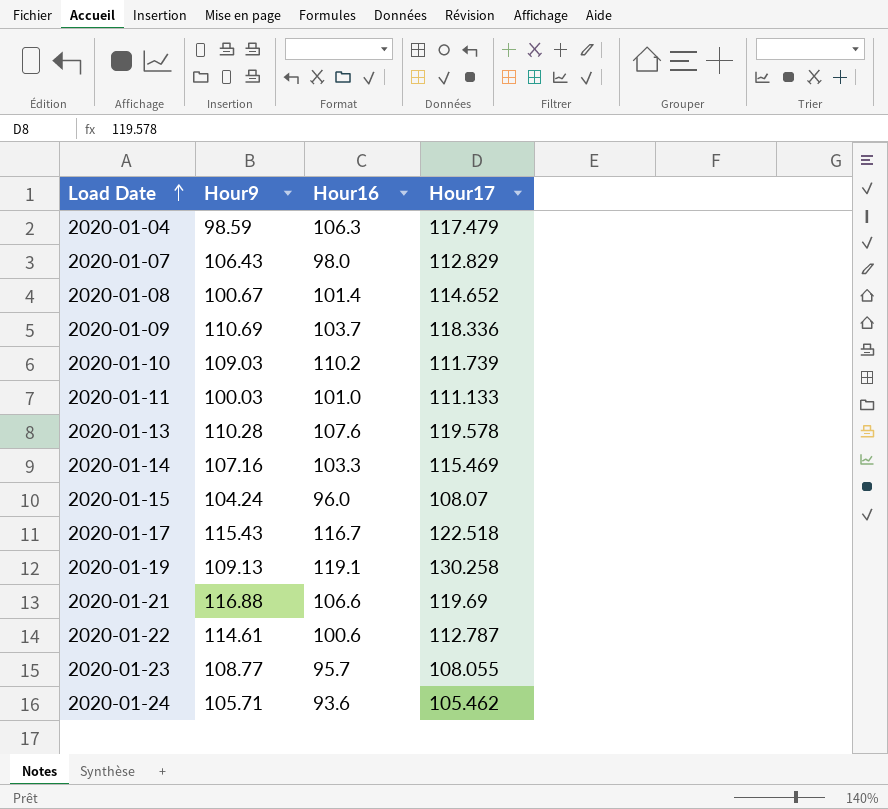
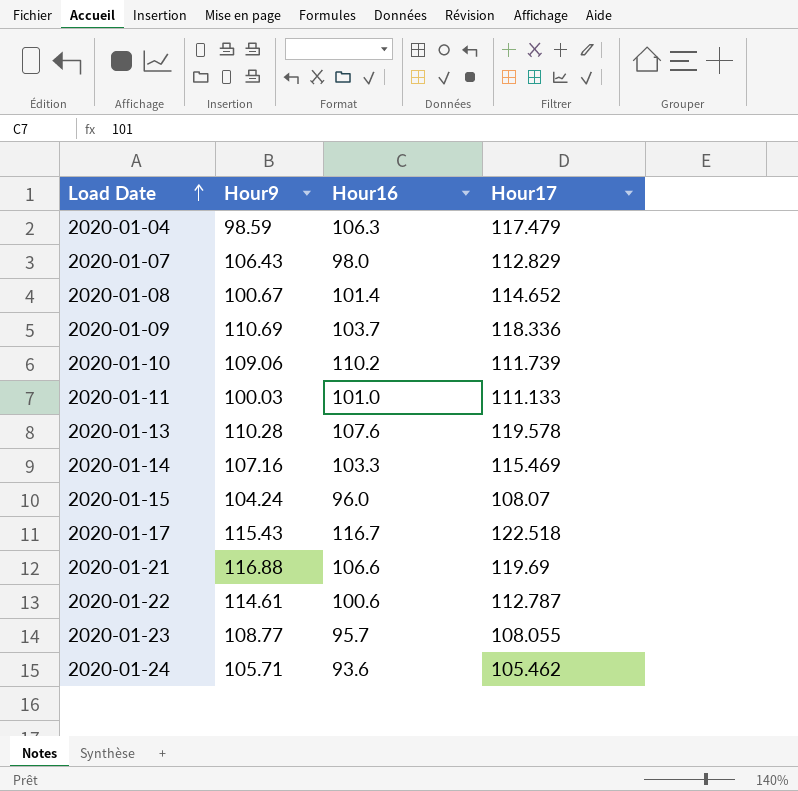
row 2020-01-19: 109.13 | 119.1 | 130.258 -> none
2020-01-10 | Hour9: 109.03 -> 109.06

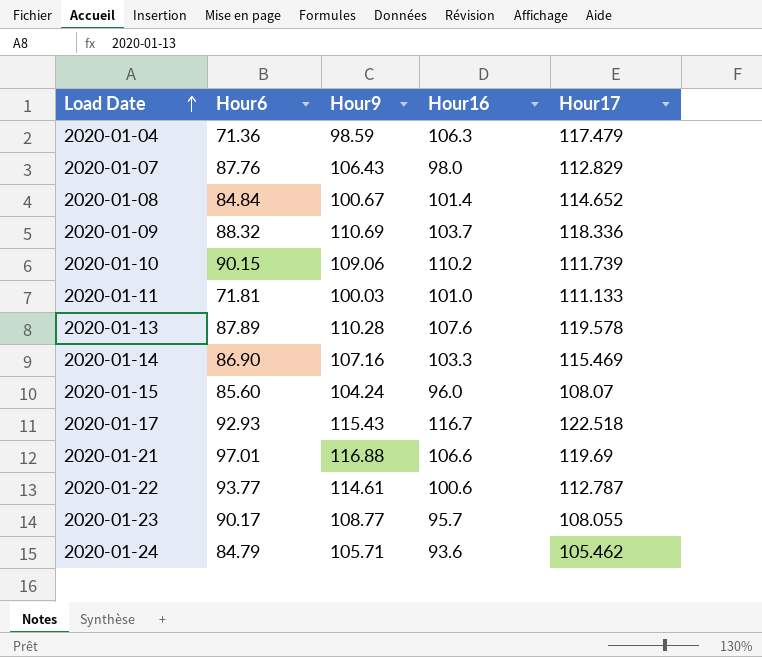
column Hour6 | position: none -> 2

